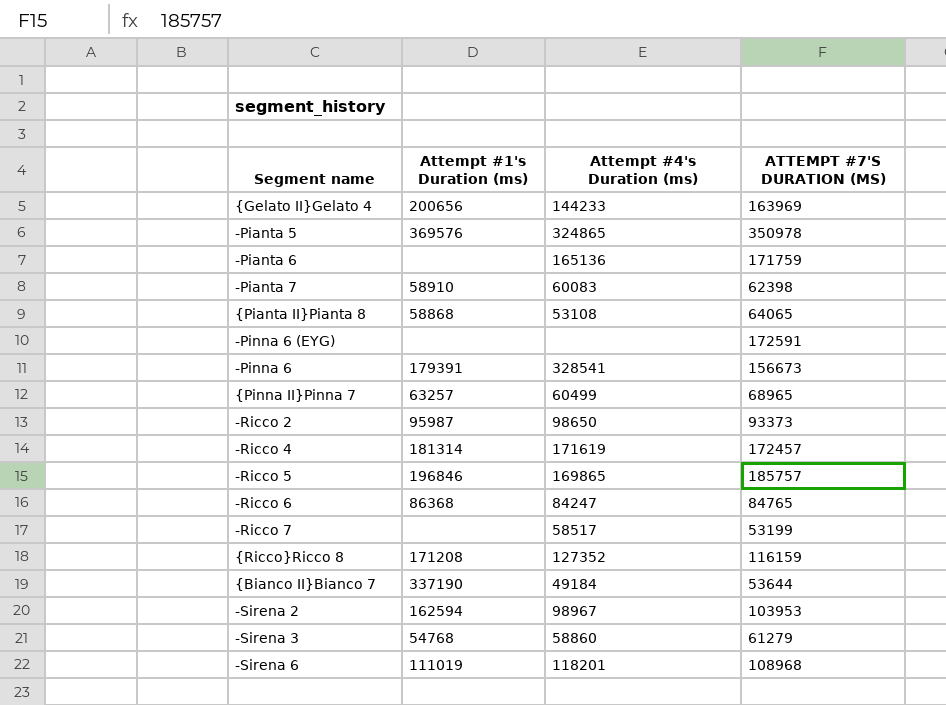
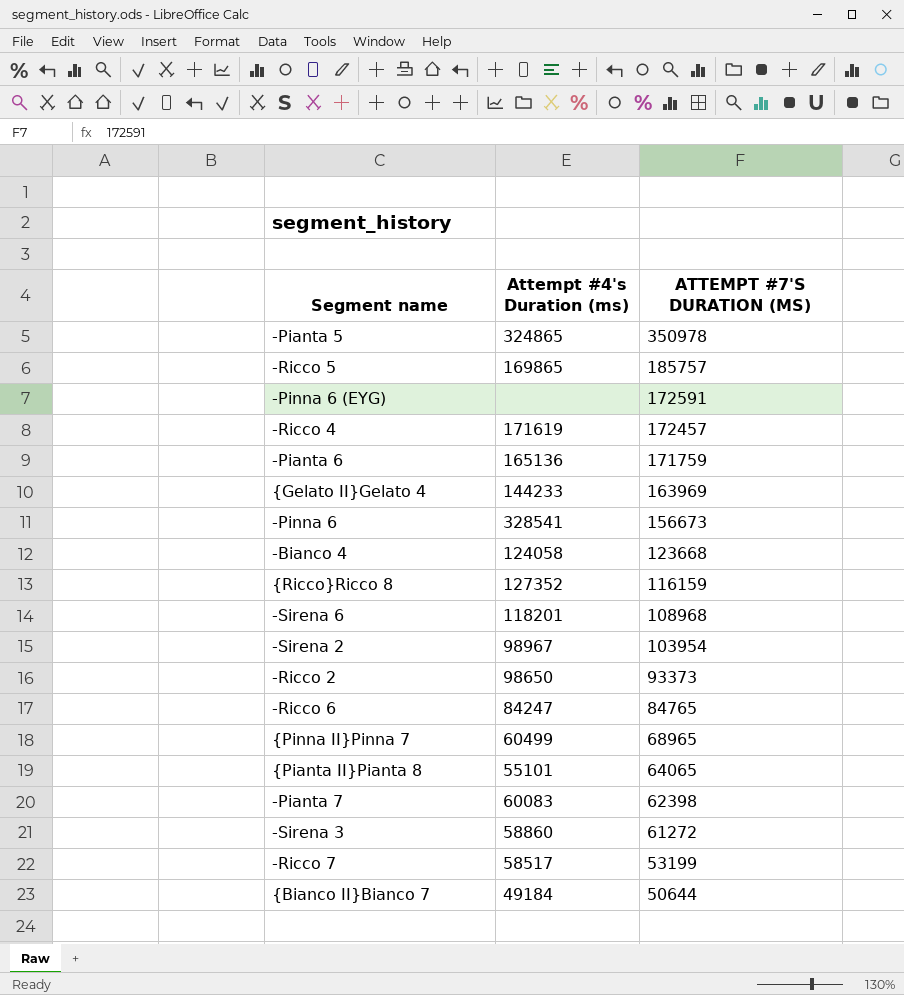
row order: none -> ATTEMPT #7'S DURATION (MS) descending
column Attempt #1's Duration (ms) | position: 2 -> none
row -Bianco 4: none -> 124058 | 123668
-Sirena 2 | ATTEMPT #7'S DURATION (MS): 103953 -> 103954
{Pianta II}Pianta 8 | Attempt #4's Duration (ms): 53108 -> 55101
-Sirena 3 | ATTEMPT #7'S DURATION (MS): 61279 -> 61272
{Bianco II}Bianco 7 | ATTEMPT #7'S DURATION (MS): 53644 -> 50644

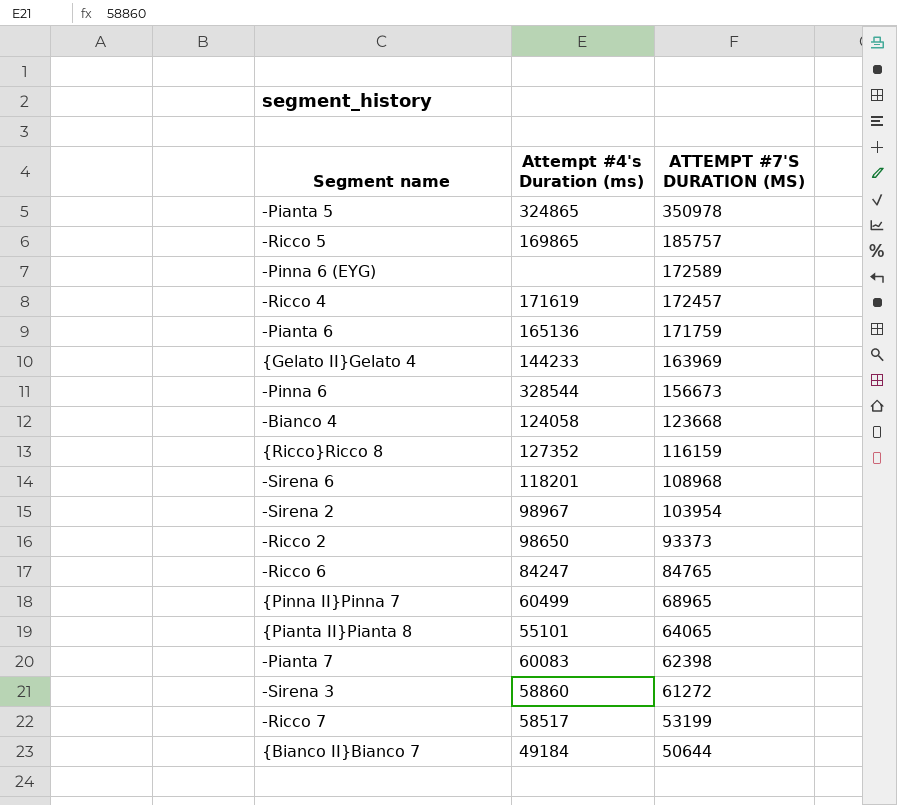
-Pinna 6 (EYG) | ATTEMPT #7'S DURATION (MS): 172591 -> 172589
-Pinna 6 | Attempt #4's Duration (ms): 328541 -> 328544

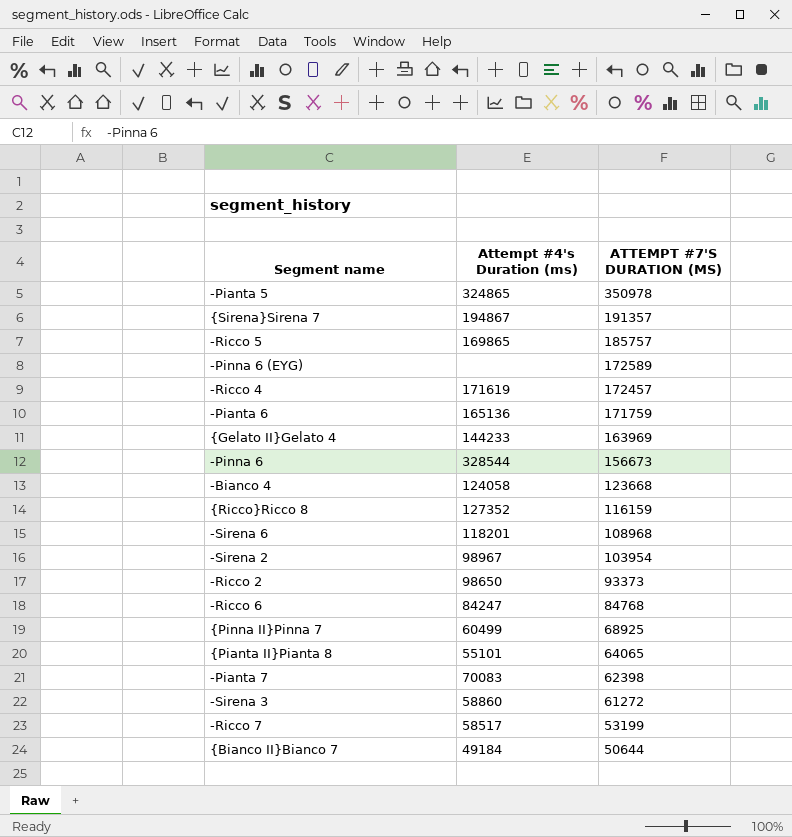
row {Sirena}Sirena 7: none -> 194867 | 191357
-Ricco 6 | ATTEMPT #7'S DURATION (MS): 84765 -> 84768
{Pinna II}Pinna 7 | ATTEMPT #7'S DURATION (MS): 68965 -> 68925
-Pianta 7 | Attempt #4's Duration (ms): 60083 -> 70083

